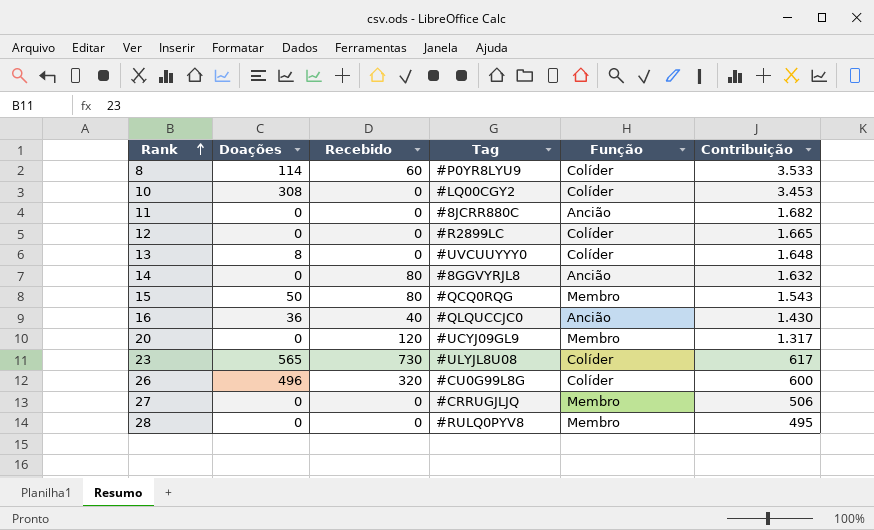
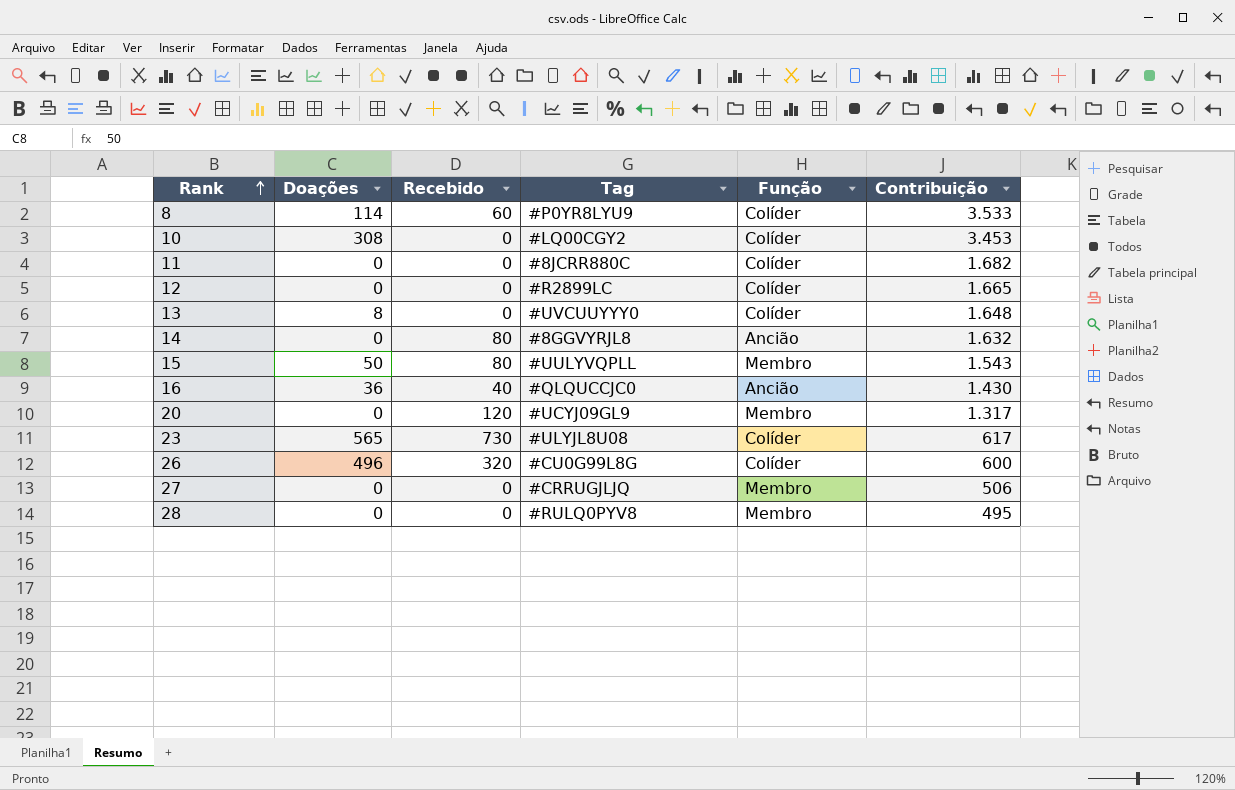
11 | Função: Ancião -> Colíder
15 | Tag: #QCQ0RQG -> #UULYVQPLL

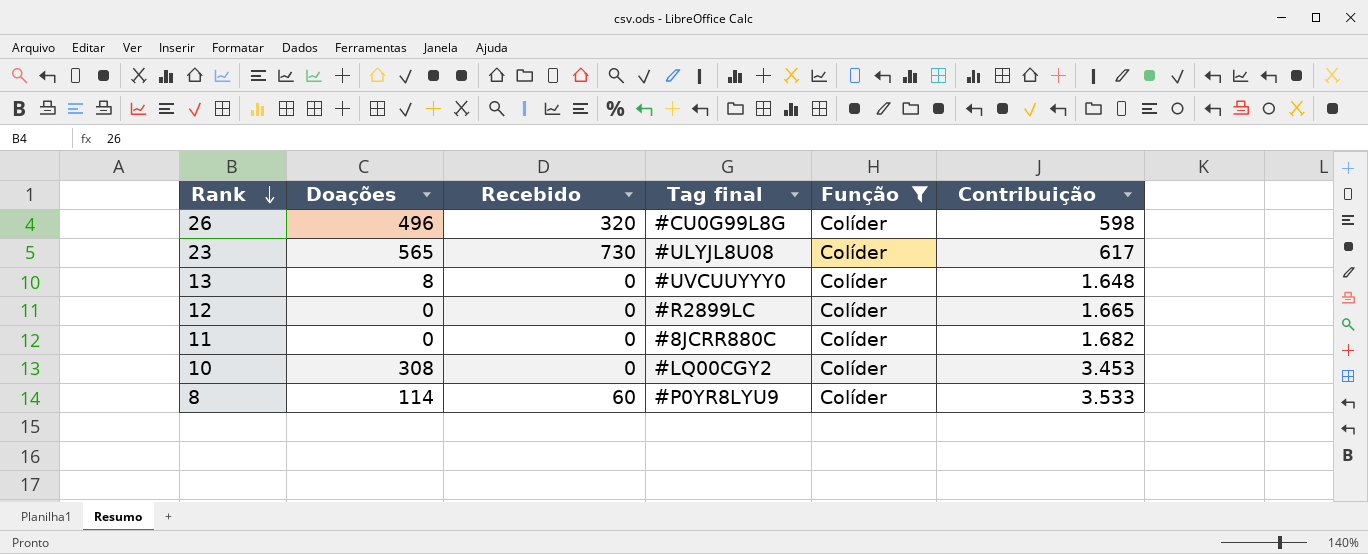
filter: none -> Função = Colíder
row order: Rank ascending -> Rank descending
column name: Tag -> Tag final
26 | Contribuição: 600 -> 598

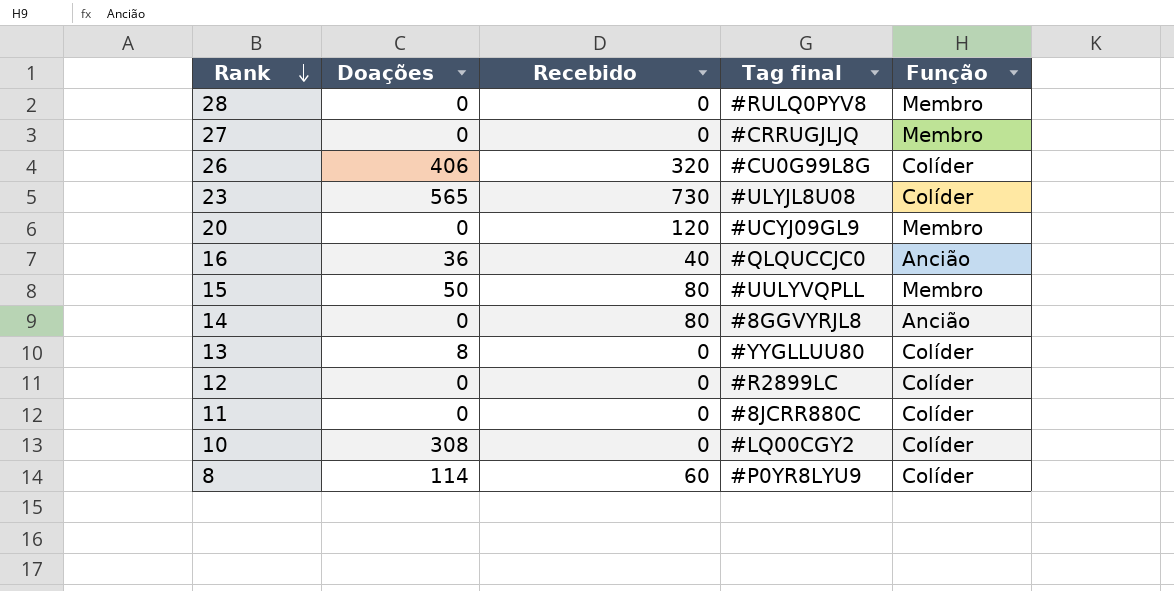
filter: Função = Colíder -> none
column Contribuição | position: 6 -> none
26 | Doações: 496 -> 406
13 | Tag final: #UVCUUYYY0 -> #YYGLLUU80

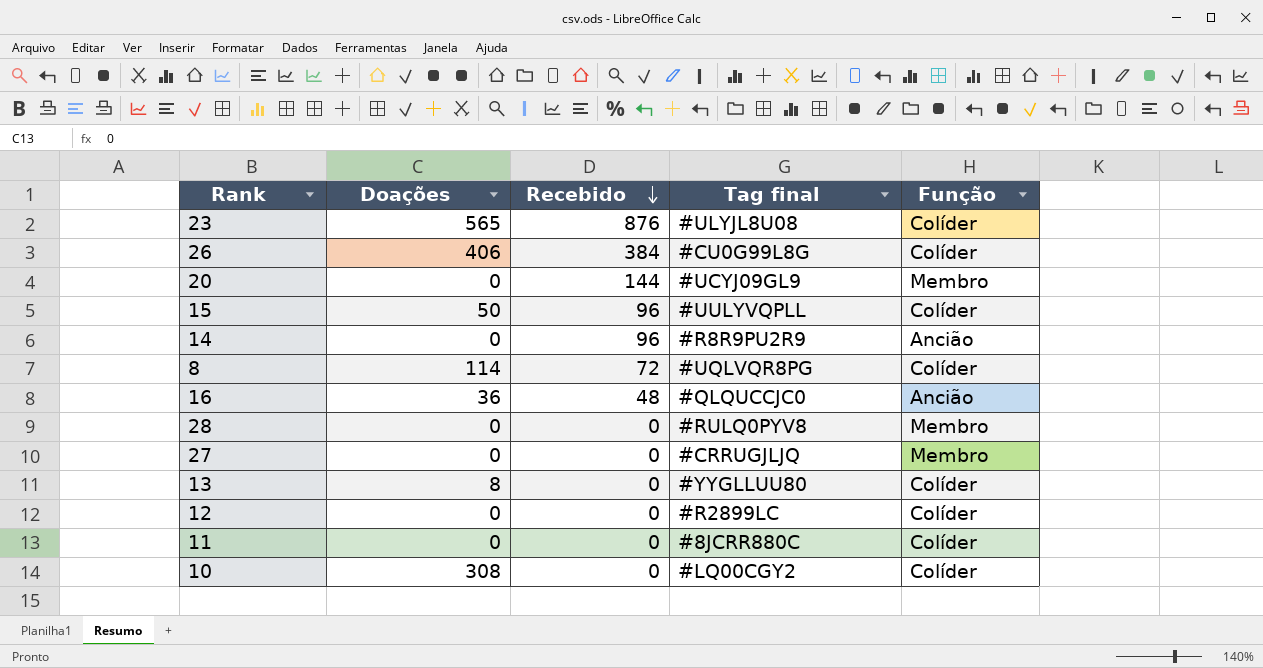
row order: Rank descending -> Recebido descending
23 | Recebido: 730 -> 876
26 | Recebido: 320 -> 384
20 | Recebido: 120 -> 144
15 | Recebido: 80 -> 96
15 | Função: Membro -> Colíder
14 | Recebido: 80 -> 96
14 | Tag final: #8GGVYRJL8 -> #R8R9PU2R9
8 | Recebido: 60 -> 72
8 | Tag final: #P0YR8LYU9 -> #UQLVQR8PG
16 | Recebido: 40 -> 48

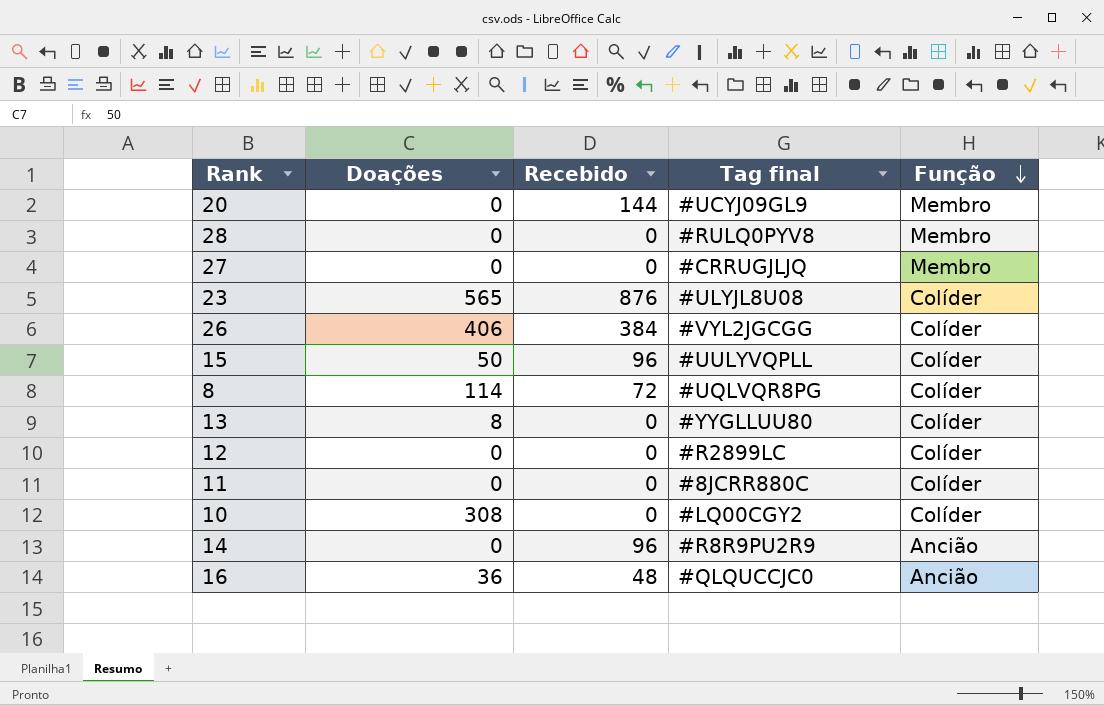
row order: Recebido descending -> Função descending
26 | Tag final: #CU0G99L8G -> #VYL2JGCGG

